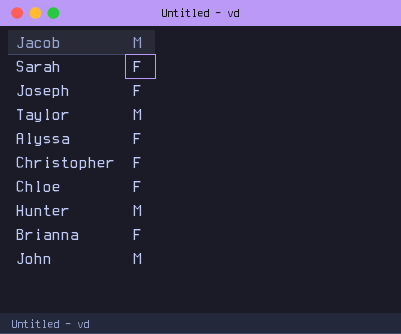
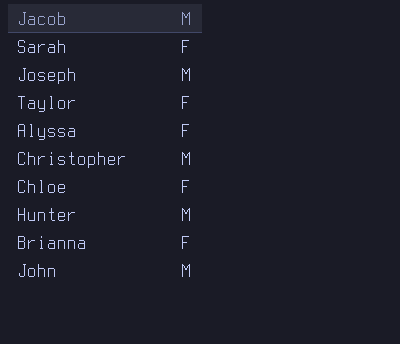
Joseph | M: F -> M
Taylor | M: M -> F
Christopher | M: F -> M

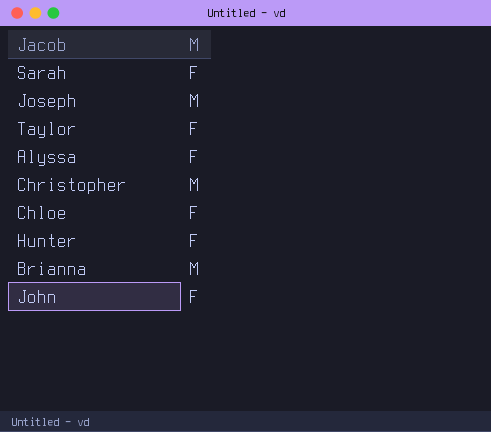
Hunter | M: M -> F
Brianna | M: F -> M
John | M: M -> F

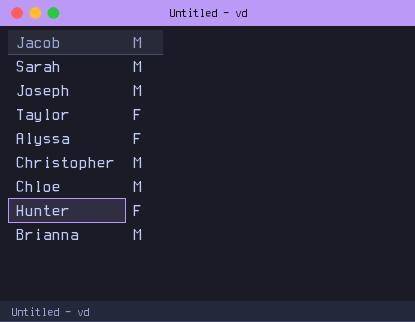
row John: F -> none
Sarah | M: F -> M
Chloe | M: F -> M

